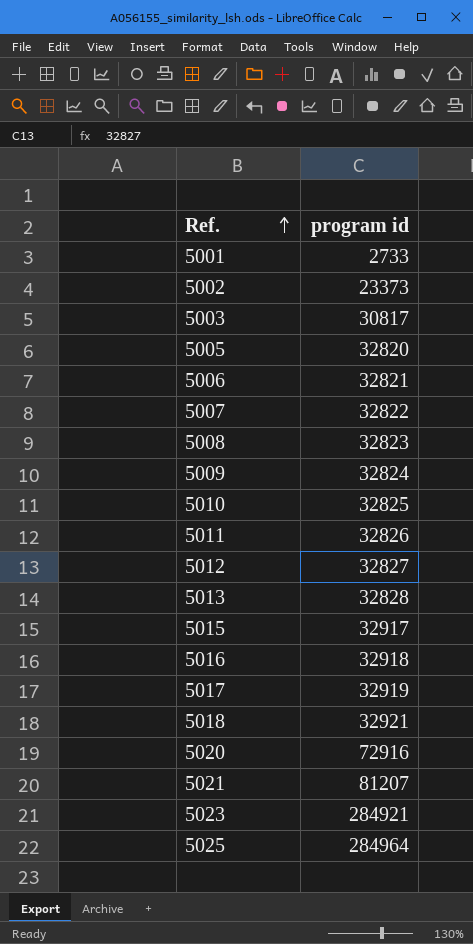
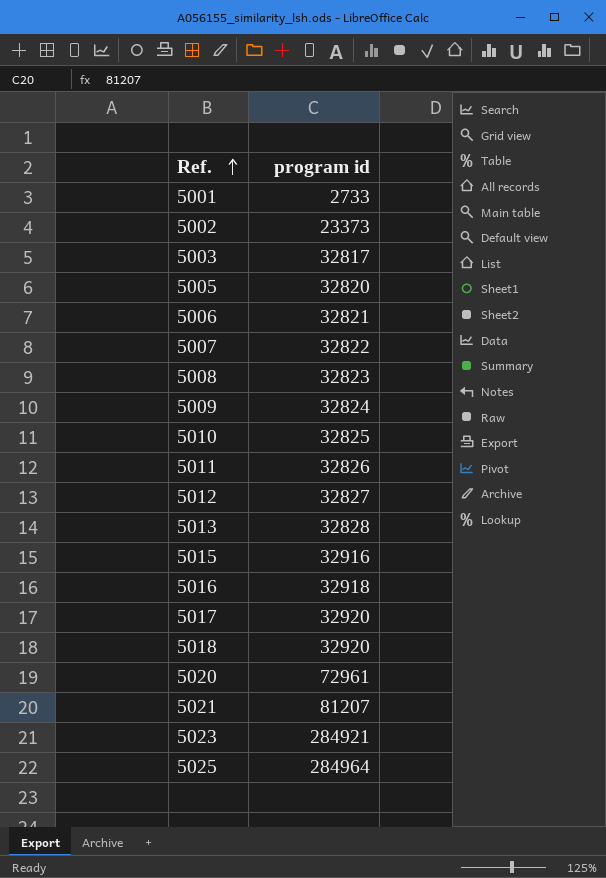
5003 | program id: 30817 -> 32817
5015 | program id: 32917 -> 32916
5017 | program id: 32919 -> 32920
5018 | program id: 32921 -> 32920
5020 | program id: 72916 -> 72961

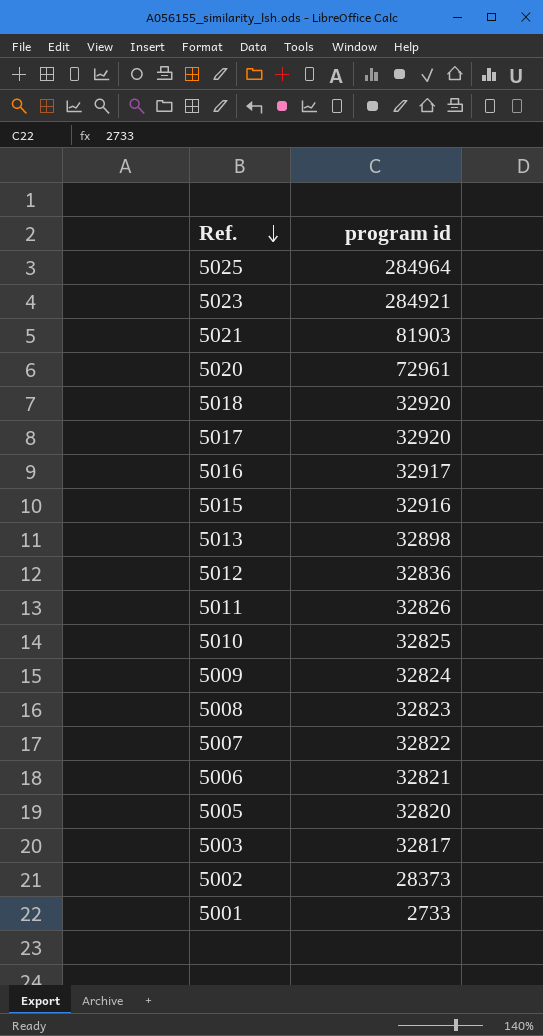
row order: Ref. ascending -> Ref. descending
5021 | program id: 81207 -> 81903
5016 | program id: 32918 -> 32917
5013 | program id: 32828 -> 32898
5012 | program id: 32827 -> 32836
5002 | program id: 23373 -> 28373

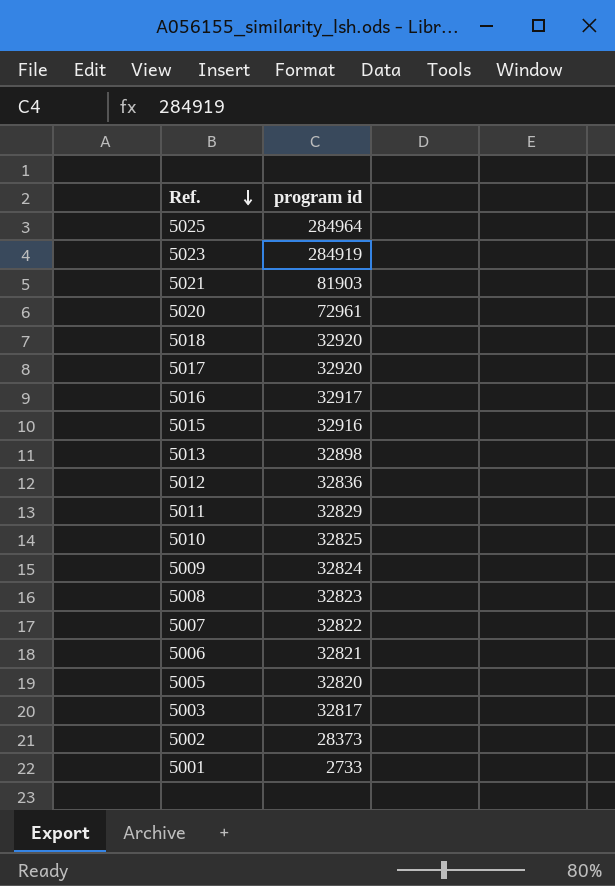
5023 | program id: 284921 -> 284919
5011 | program id: 32826 -> 32829

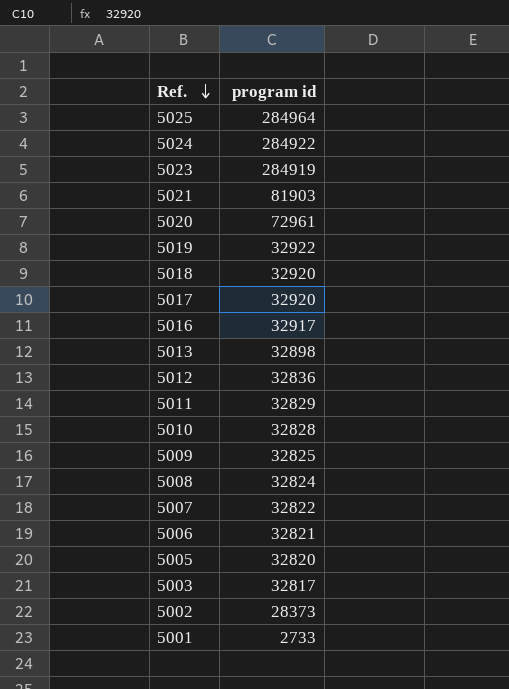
row 5015: 32916 -> none
row 5024: none -> 284922
row 5019: none -> 32922
5010 | program id: 32825 -> 32828
5009 | program id: 32824 -> 32825
5008 | program id: 32823 -> 32824

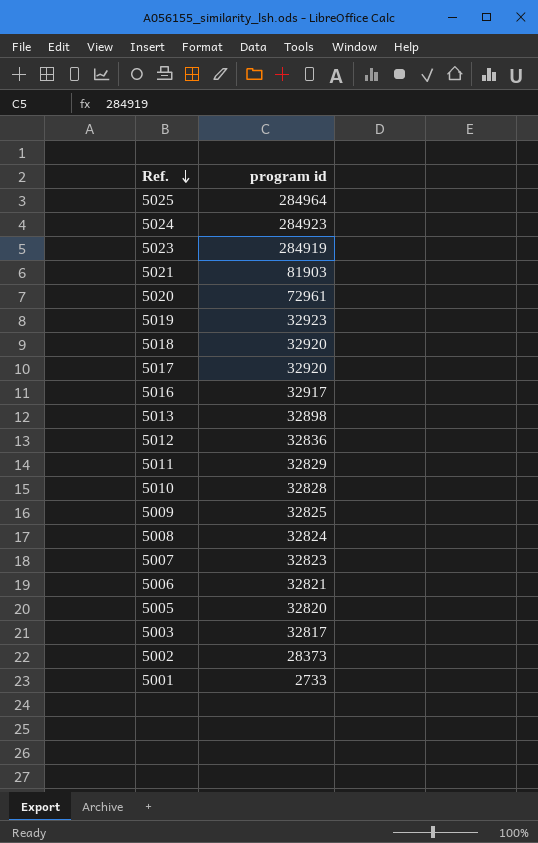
5024 | program id: 284922 -> 284923
5019 | program id: 32922 -> 32923
5007 | program id: 32822 -> 32823

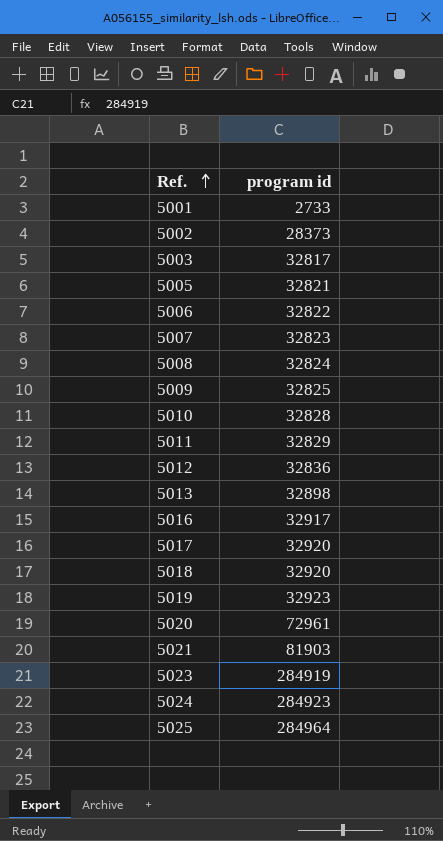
row order: Ref. descending -> Ref. ascending
5005 | program id: 32820 -> 32821
5006 | program id: 32821 -> 32822

